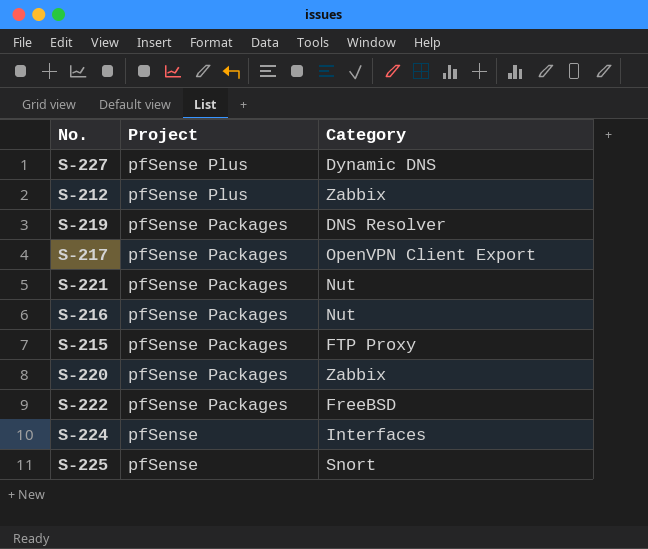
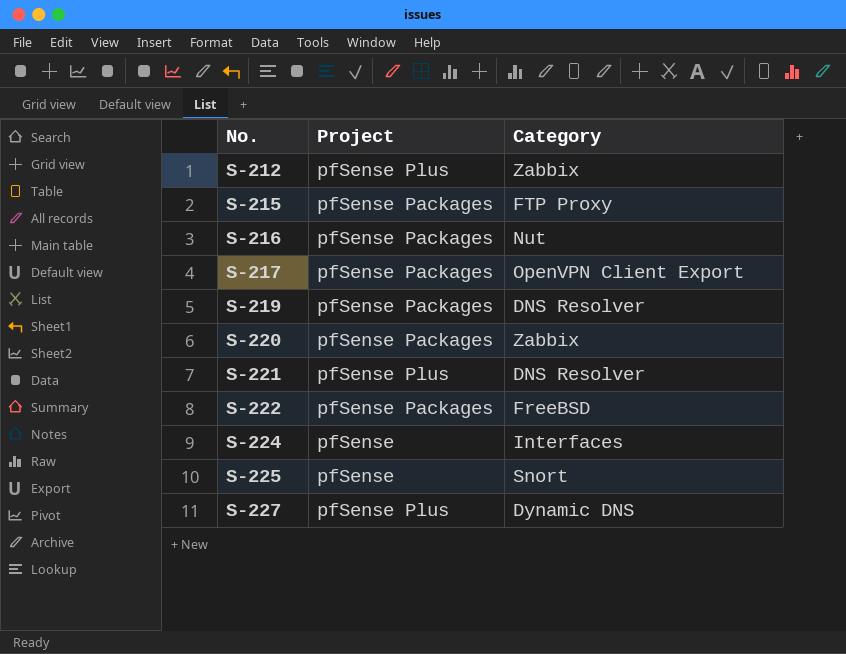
row order: Project descending -> No. ascending
S-221 | Project: pfSense Packages -> pfSense Plus
S-221 | Category: Nut -> DNS Resolver

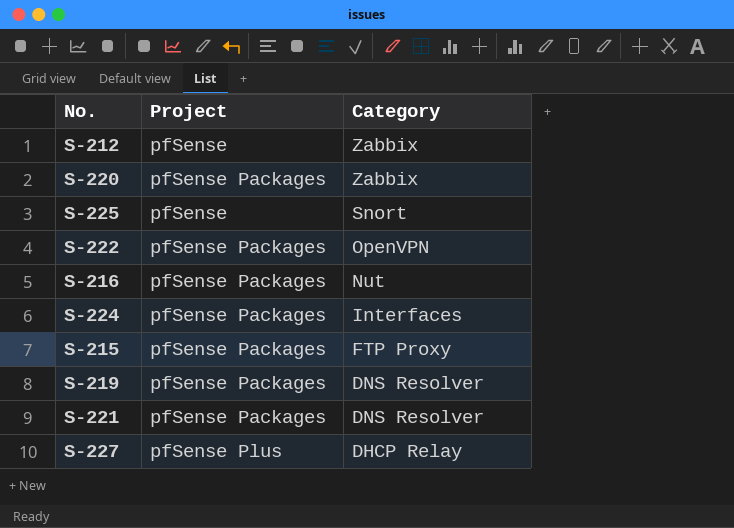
row order: No. ascending -> Category descending
row S-217: pfSense Packages | OpenVPN Client Export -> none
S-212 | Project: pfSense Plus -> pfSense
S-222 | Category: FreeBSD -> OpenVPN
S-224 | Project: pfSense -> pfSense Packages
S-221 | Project: pfSense Plus -> pfSense Packages
S-227 | Category: Dynamic DNS -> DHCP Relay

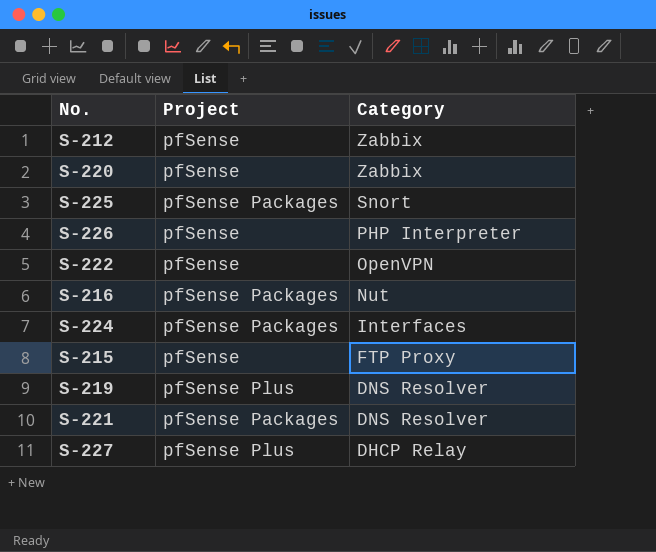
S-220 | Project: pfSense Packages -> pfSense
S-225 | Project: pfSense -> pfSense Packages
row S-226: none -> pfSense | PHP Interpreter
S-222 | Project: pfSense Packages -> pfSense
S-215 | Project: pfSense Packages -> pfSense
S-219 | Project: pfSense Packages -> pfSense Plus

